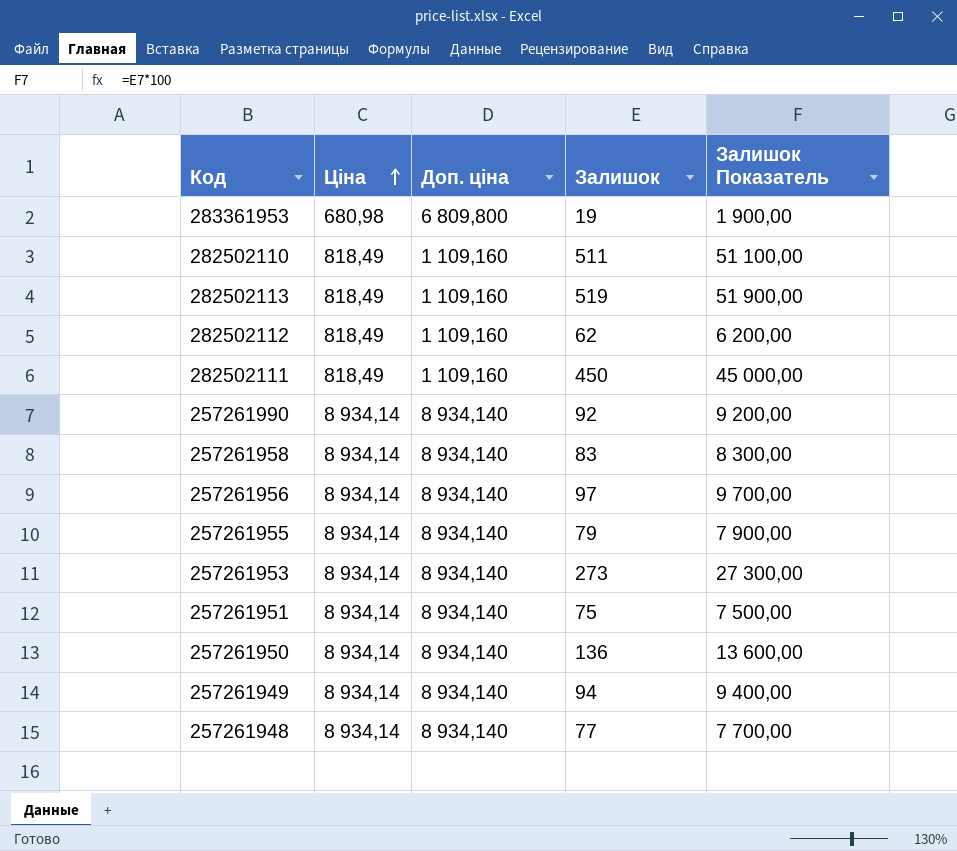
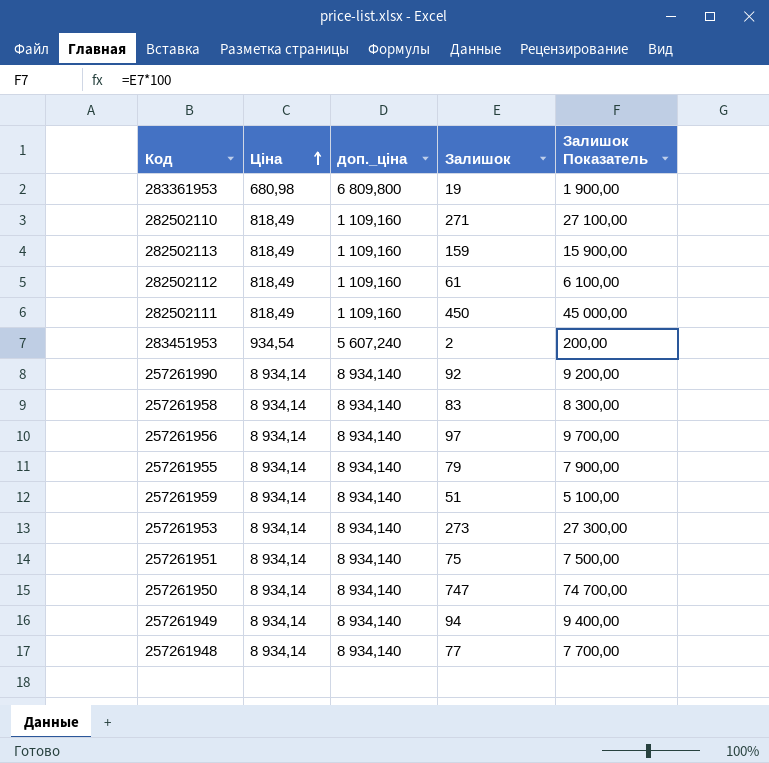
column name: Доп. ціна -> доп._ціна
282502110 | Залишок: 511 -> 271
282502110 | Залишок Показатель: 51 100,00 -> 27 100,00
282502113 | Залишок: 519 -> 159
282502113 | Залишок Показатель: 51 900,00 -> 15 900,00
282502112 | Залишок: 62 -> 61
282502112 | Залишок Показатель: 6 200,00 -> 6 100,00
row 283451953: none -> 934,54 | 5 607,240 | 2 | 200,00
row 257261959: none -> 8 934,14 | 8 934,140 | 51 | 5 100,00
257261950 | Залишок: 136 -> 747
257261950 | Залишок Показатель: 13 600,00 -> 74 700,00

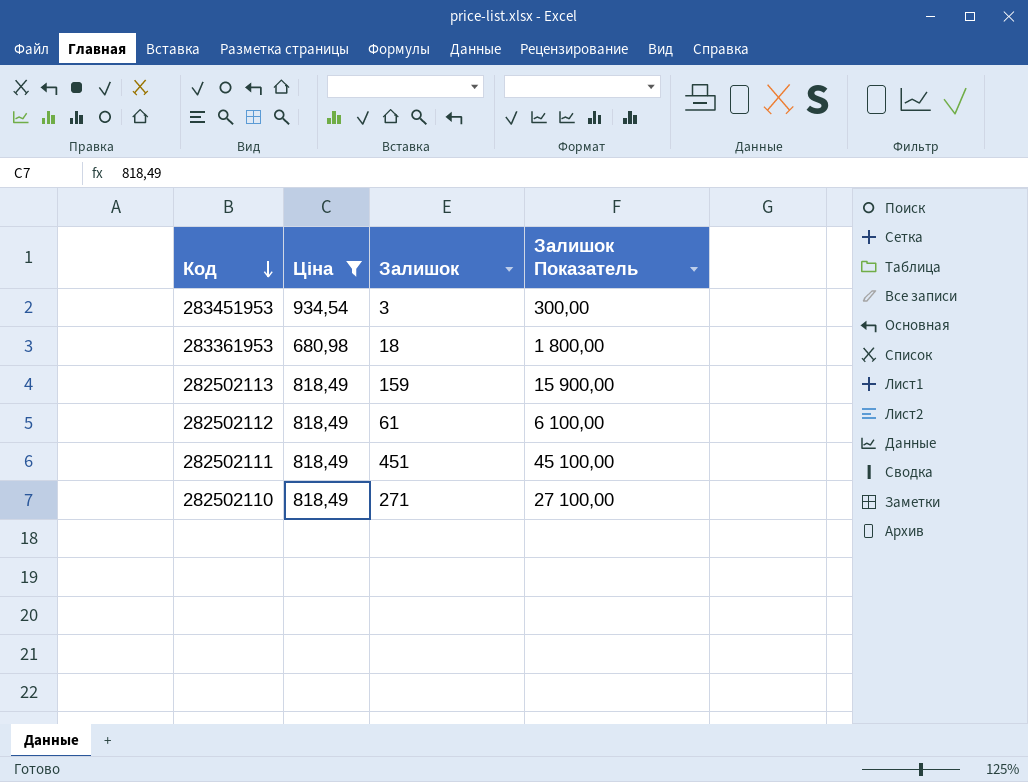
filter: none -> Ціна != 8 934,14
row order: Ціна ascending -> Код descending
column доп._ціна | position: 3 -> none
283451953 | Залишок: 2 -> 3
283451953 | Залишок Показатель: 200,00 -> 300,00
283361953 | Залишок: 19 -> 18
283361953 | Залишок Показатель: 1 900,00 -> 1 800,00
282502111 | Залишок: 450 -> 451
282502111 | Залишок Показатель: 45 000,00 -> 45 100,00

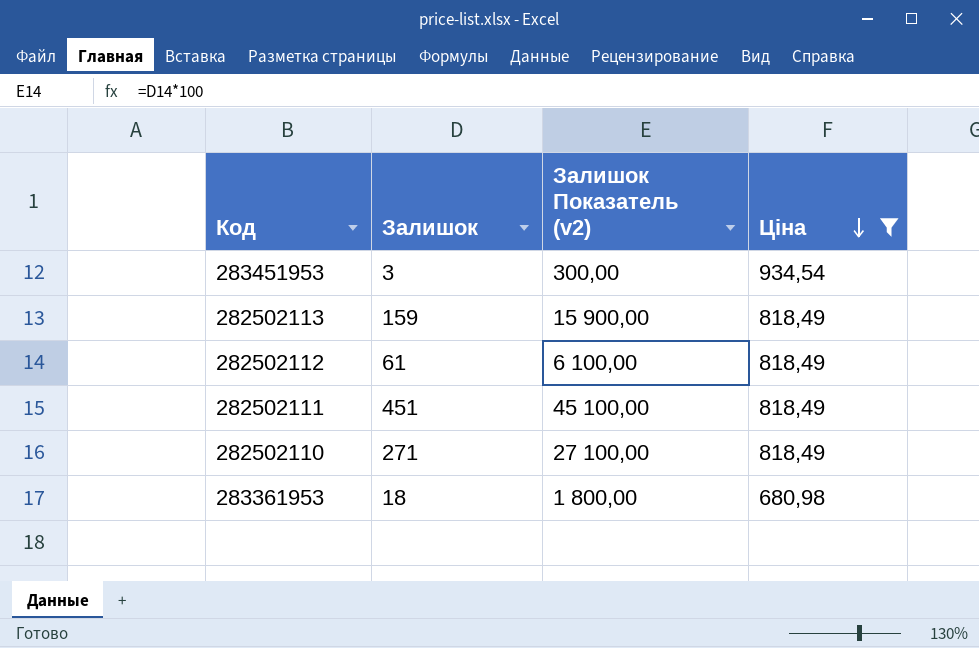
row order: Код descending -> Ціна descending
column name: Залишок Показатель -> Залишок Показатель (v2)
column Ціна | position: 2 -> 4

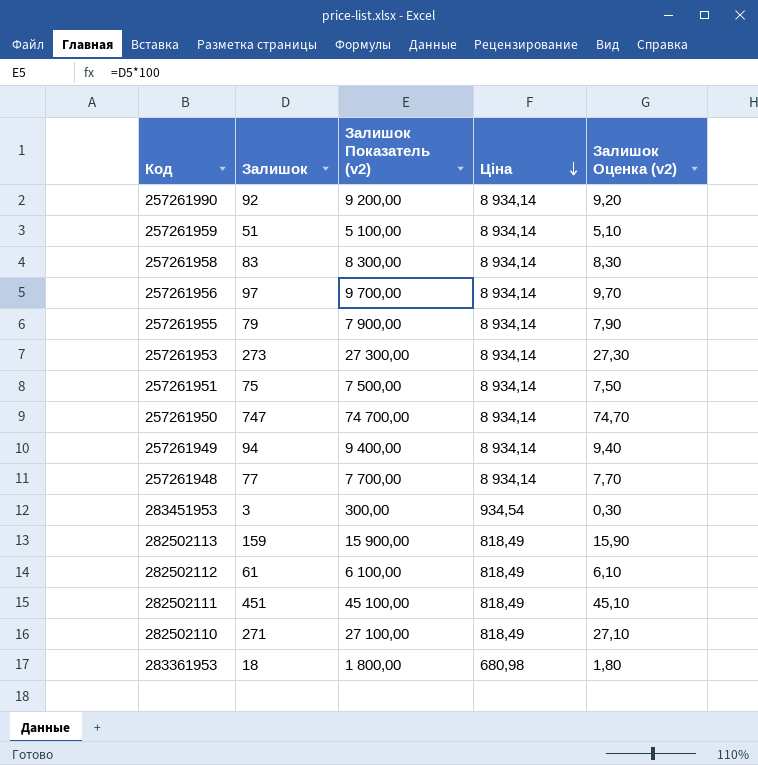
filter: Ціна != 8 934,14 -> none
column Залишок Оценка (v2) | formula: none -> [Залишок] * 0,1

